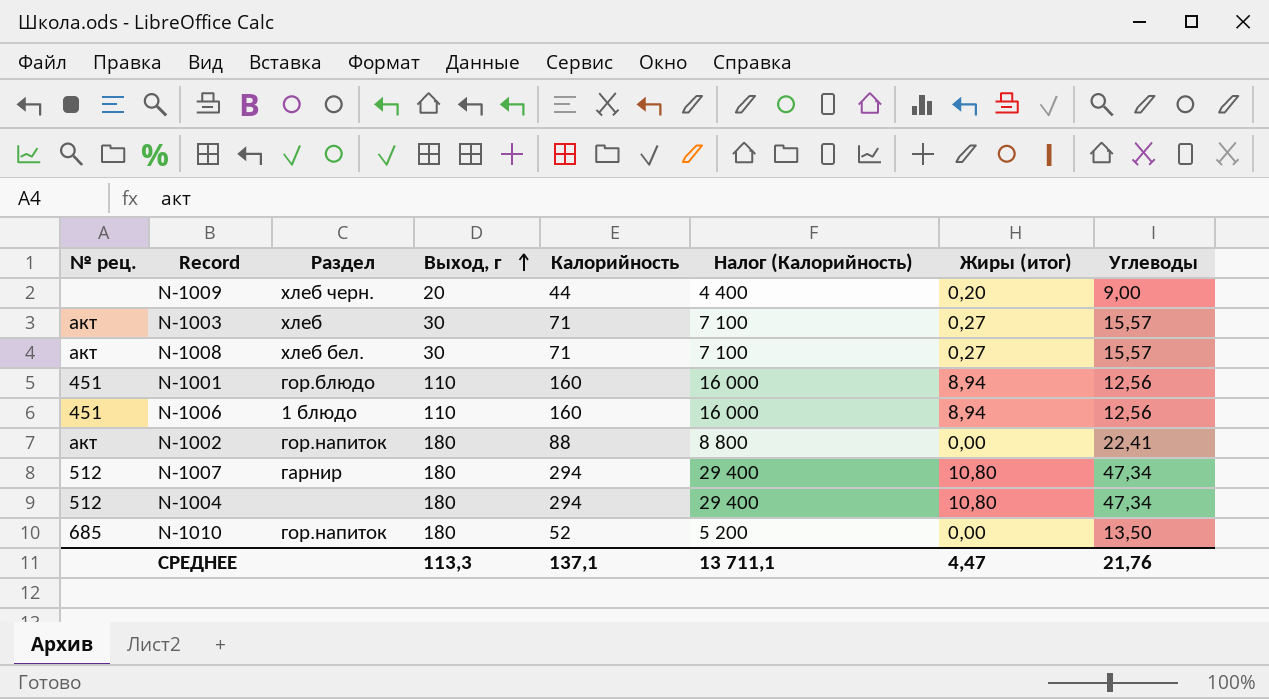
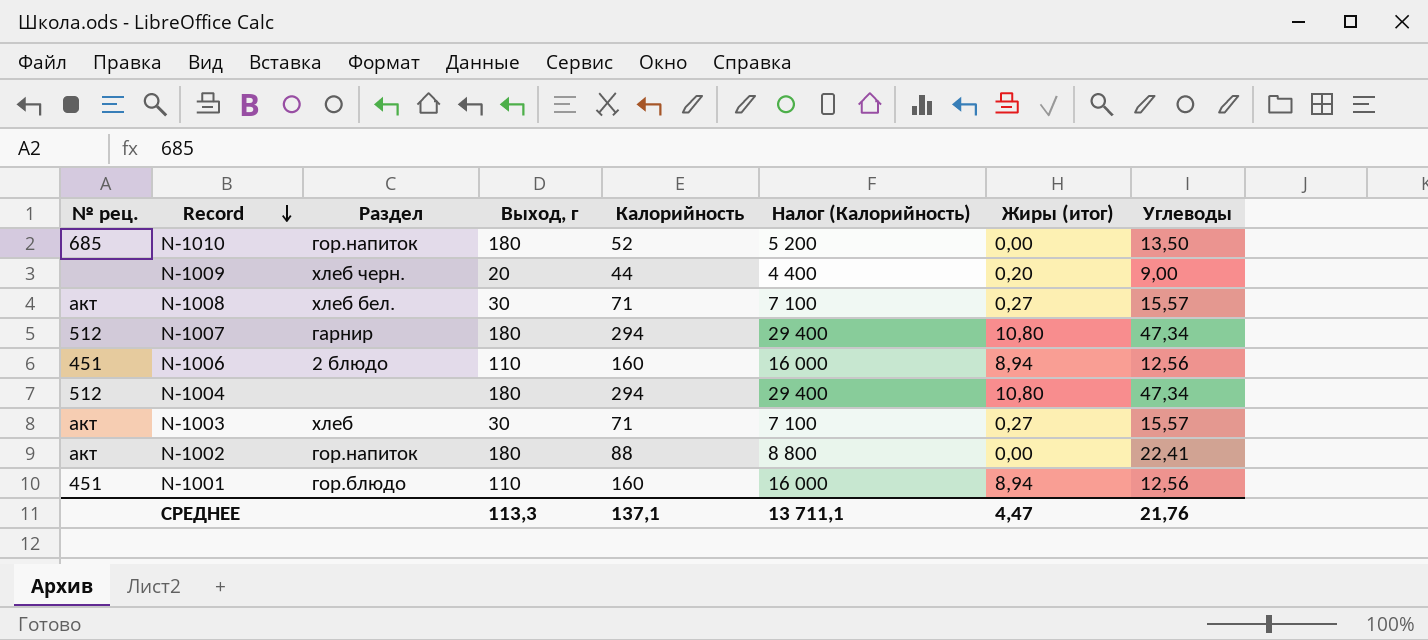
row order: Выход, г ascending -> Record descending
N-1006 | Раздел: 1 блюдо -> 2 блюдо

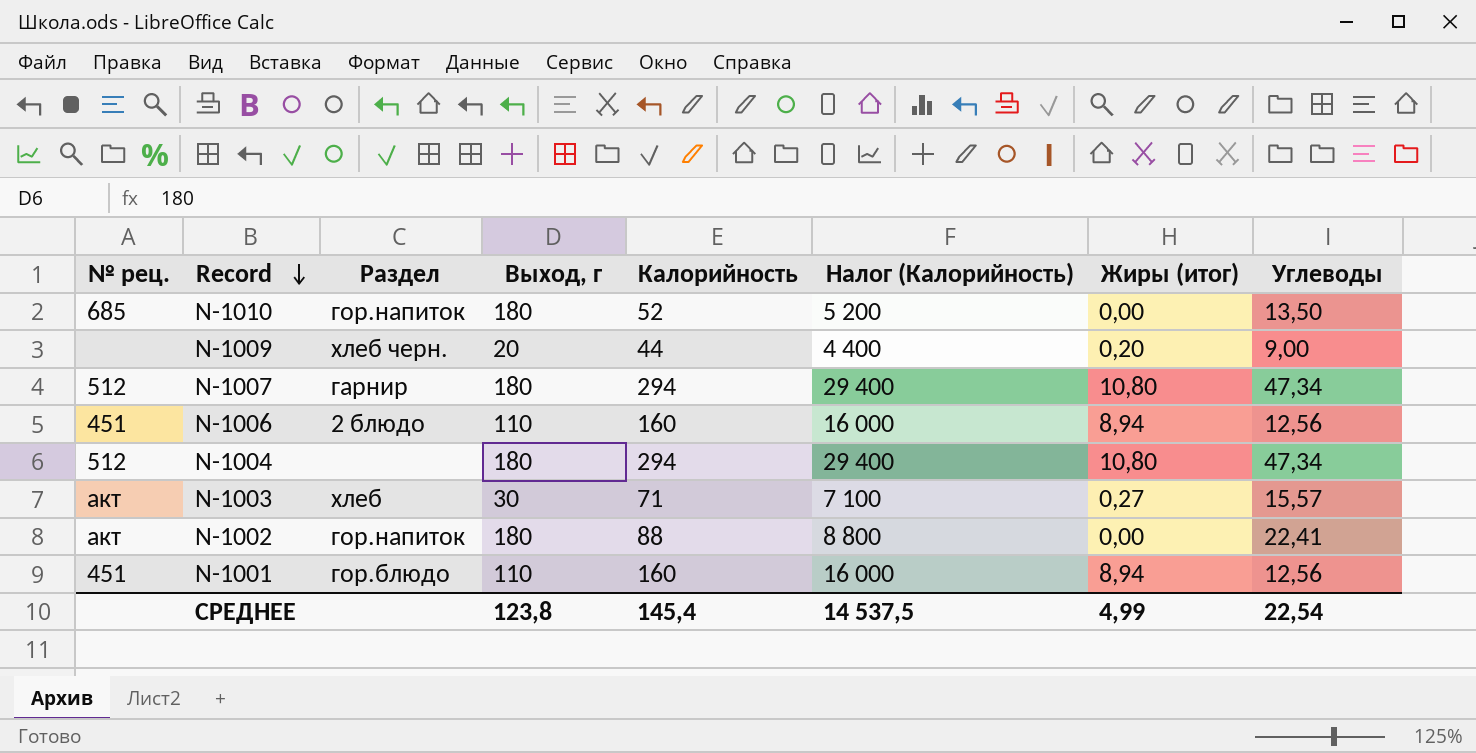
row N-1008: акт | хлеб бел. | 30 | 71 | 7 100 | 0,27 | 15,57 -> none
СРЕДНЕЕ | Выход, г: 113,3 -> 123,8
СРЕДНЕЕ | Калорийность: 137,1 -> 145,4
СРЕДНЕЕ | Налог (Калорийность): 13 711,1 -> 14 537,5
СРЕДНЕЕ | Жиры (итог): 4,47 -> 4,99
СРЕДНЕЕ | Углеводы: 21,76 -> 22,54

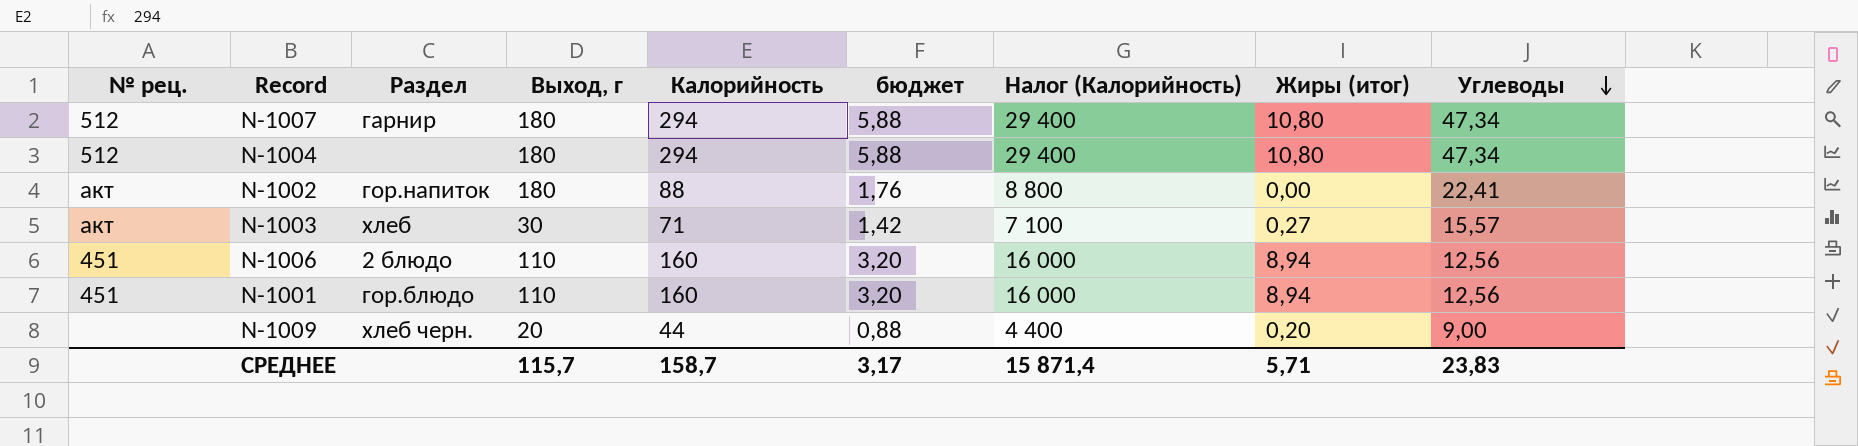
row order: Record descending -> Углеводы descending
column бюджет | formula: none -> [Калорийность] * 0,02
row N-1010: 685 | гор.напиток | 180 | 52 | 5 200 | 0,00 | 13,50 -> none
СРЕДНЕЕ | Выход, г: 123,8 -> 115,7
СРЕДНЕЕ | Калорийность: 145,4 -> 158,7
СРЕДНЕЕ | Налог (Калорийность): 14 537,5 -> 15 871,4
СРЕДНЕЕ | Жиры (итог): 4,99 -> 5,71
СРЕДНЕЕ | Углеводы: 22,54 -> 23,83

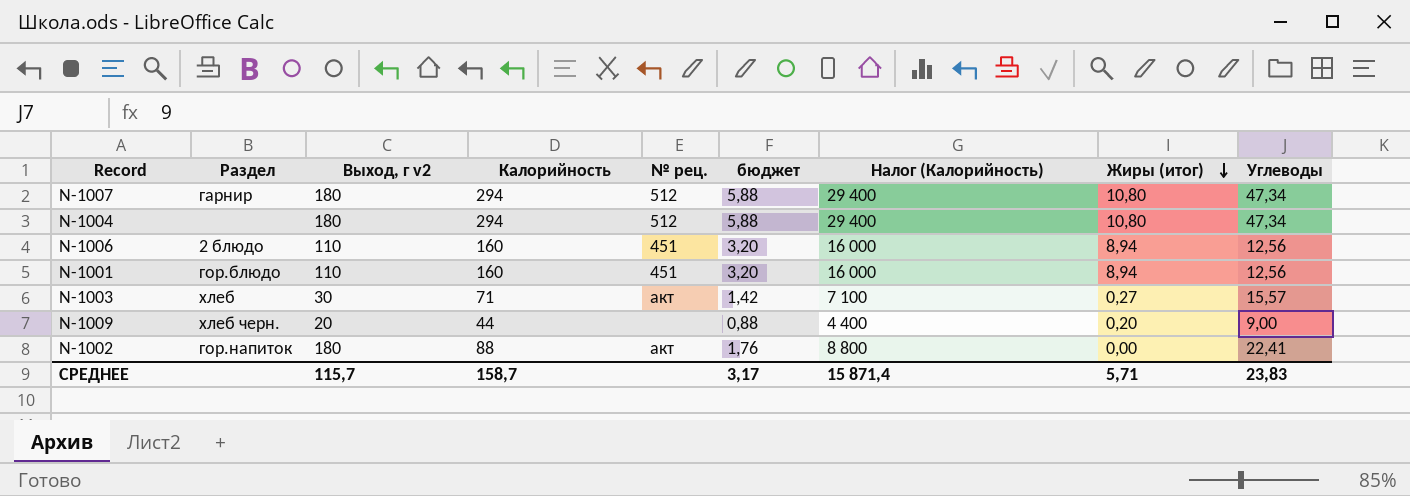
row order: Углеводы descending -> Жиры (итог) descending
column name: Выход, г -> Выход, г v2
column № рец. | position: 1 -> 5

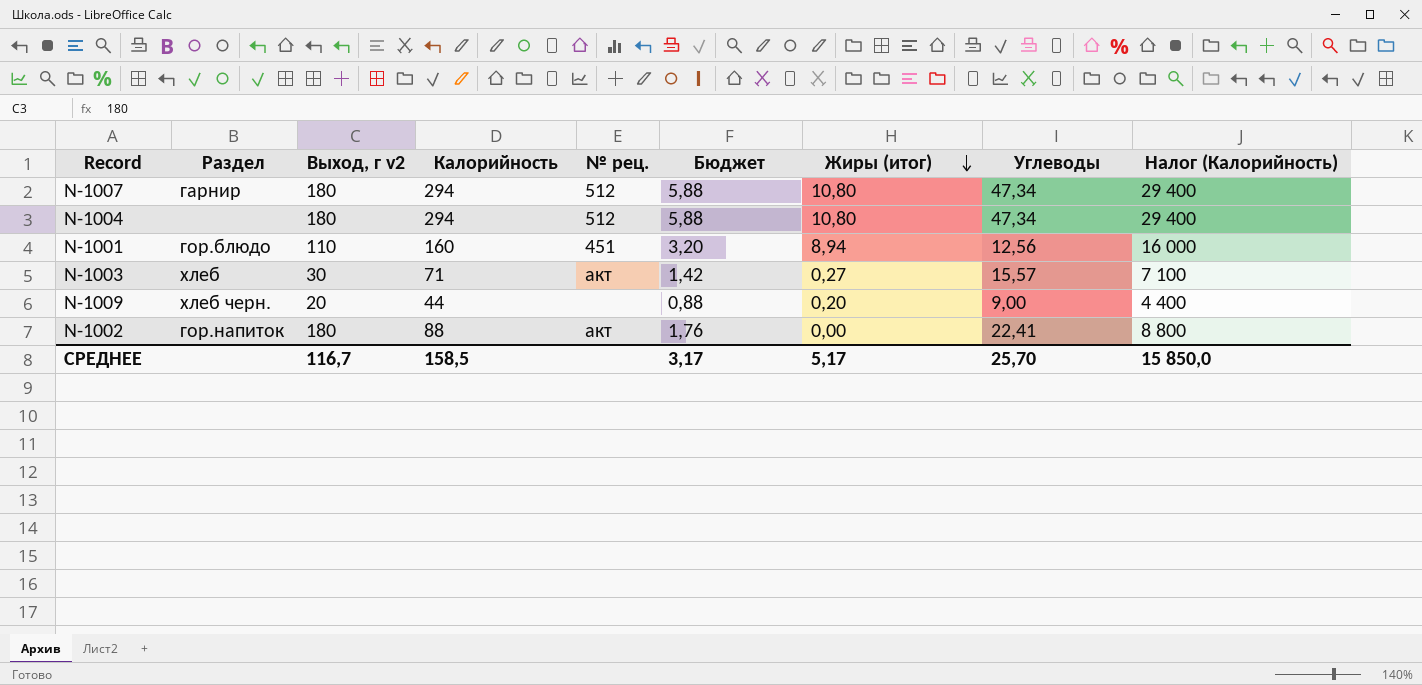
column name: бюджет -> Бюджет
column Налог (Калорийность) | position: 7 -> 9
row N-1006: 2 блюдо | 110 | 160 | 451 | 3,20 | 16 000 | 8,94 | 12,56 -> none
СРЕДНЕЕ | Выход, г v2: 115,7 -> 116,7
СРЕДНЕЕ | Калорийность: 158,7 -> 158,5
СРЕДНЕЕ | Жиры (итог): 5,71 -> 5,17
СРЕДНЕЕ | Углеводы: 23,83 -> 25,70
СРЕДНЕЕ | Налог (Калорийность): 15 871,4 -> 15 850,0

